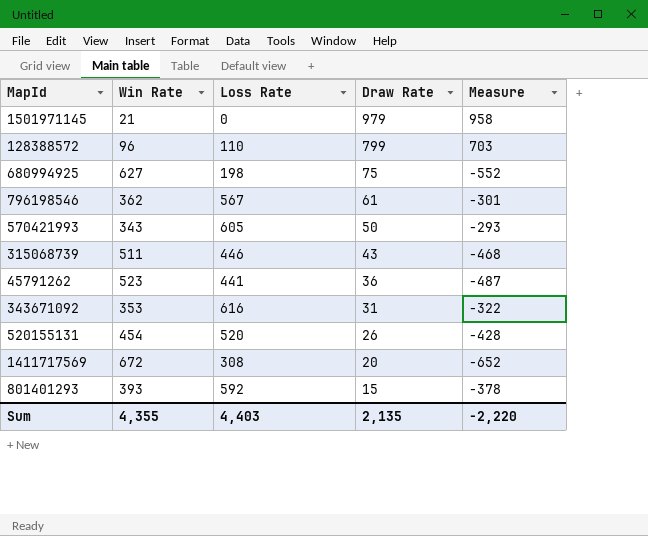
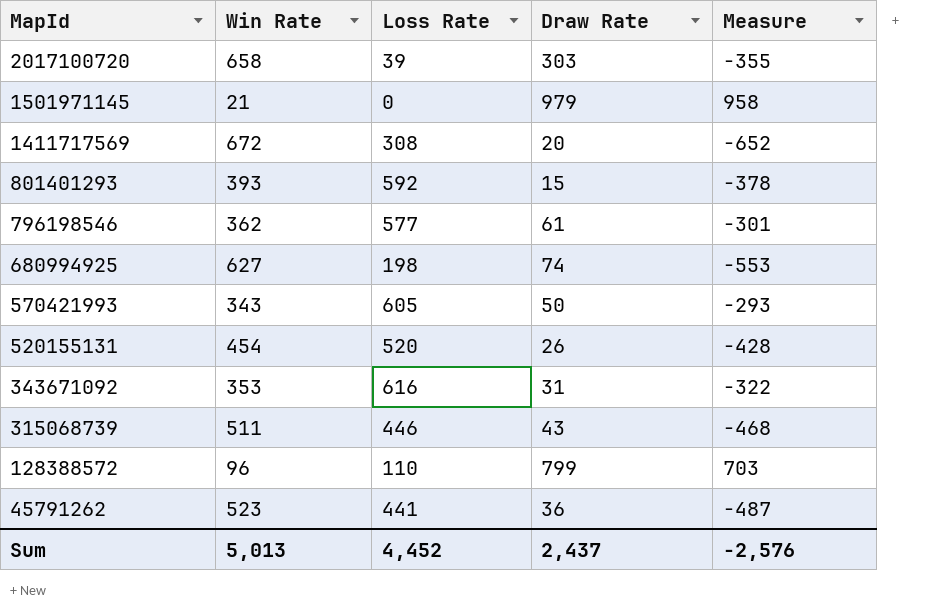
row order: Draw Rate descending -> MapId descending
row 2017100720: none -> 658 | 39 | 303 | -355
796198546 | Loss Rate: 567 -> 577
680994925 | Draw Rate: 75 -> 74
680994925 | Measure: -552 -> -553
Sum | Win Rate: 4,355 -> 5,013
Sum | Loss Rate: 4,403 -> 4,452
Sum | Draw Rate: 2,135 -> 2,437
Sum | Measure: -2,220 -> -2,576

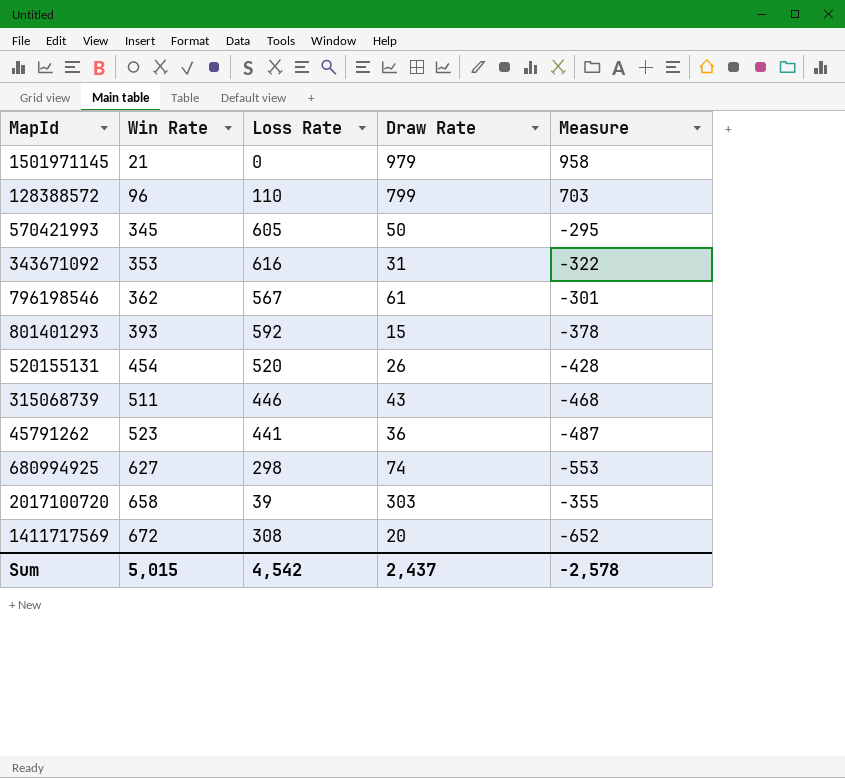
row order: MapId descending -> Win Rate ascending
570421993 | Win Rate: 343 -> 345
570421993 | Measure: -293 -> -295
796198546 | Loss Rate: 577 -> 567
680994925 | Loss Rate: 198 -> 298
Sum | Win Rate: 5,013 -> 5,015
Sum | Loss Rate: 4,452 -> 4,542
Sum | Measure: -2,576 -> -2,578

